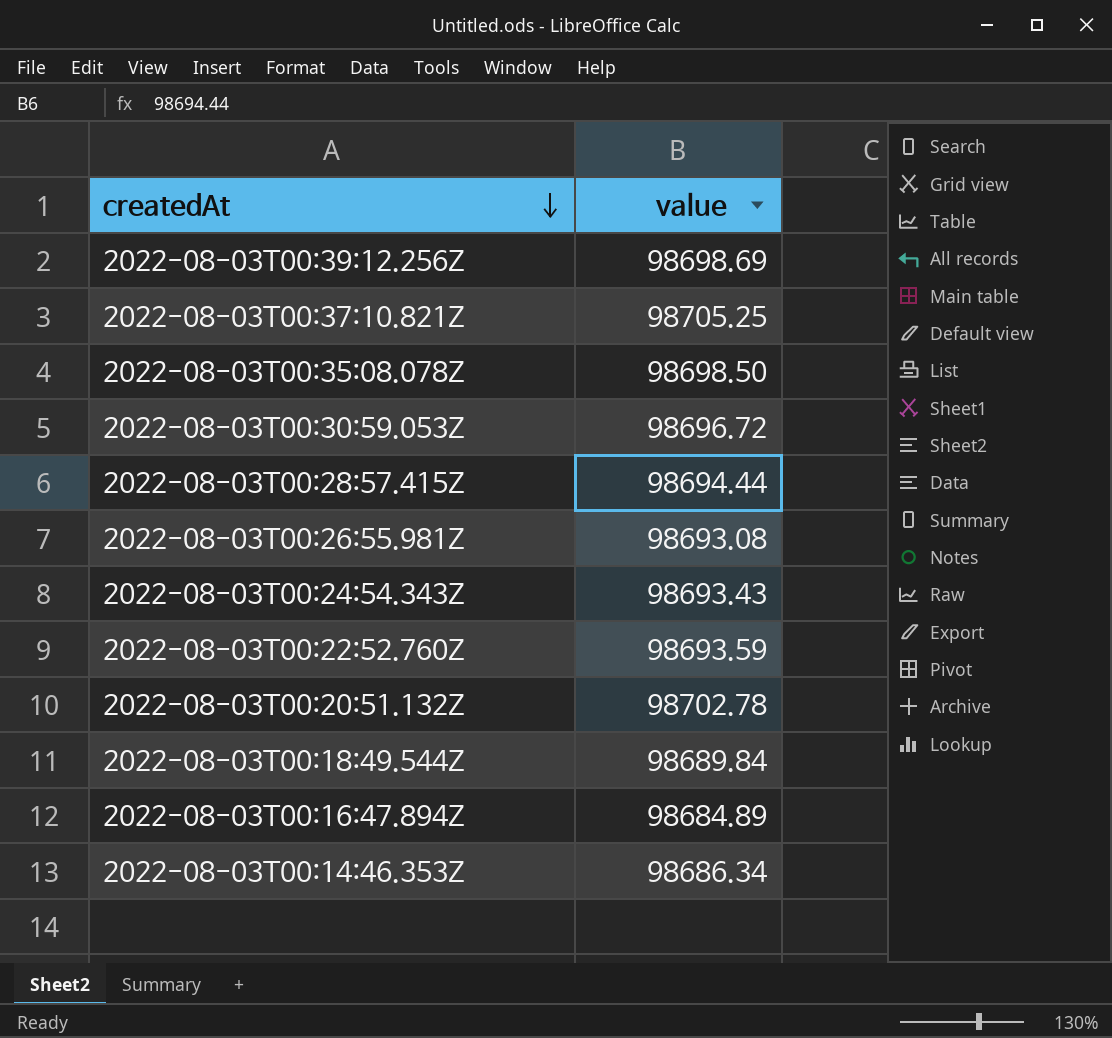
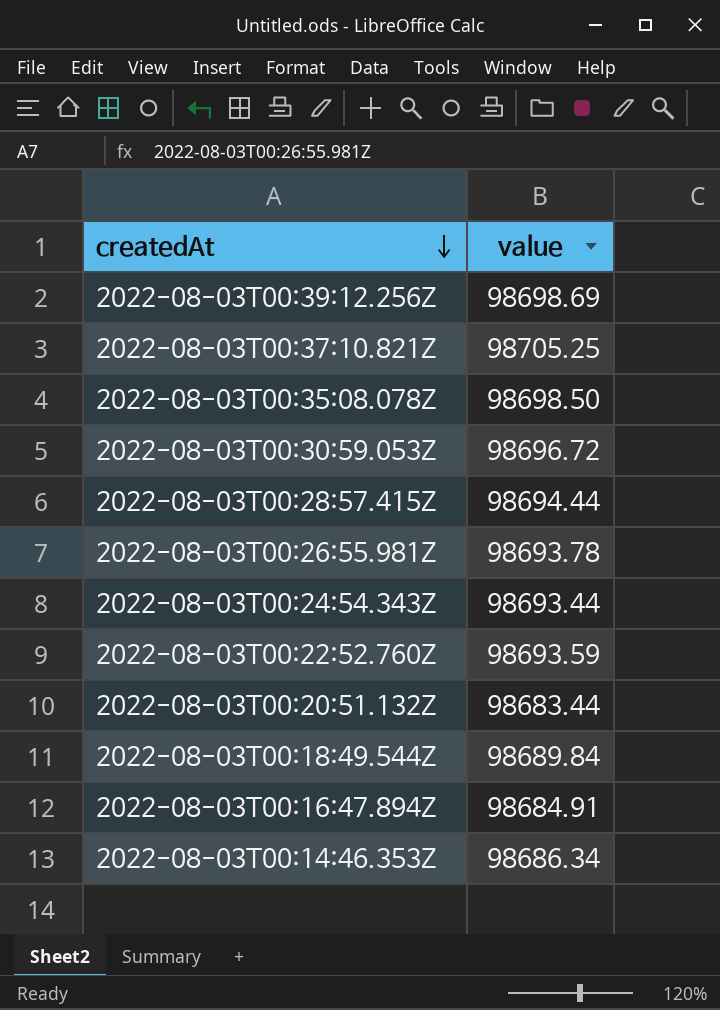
2022-08-03T00:26:55.981Z | value: 98693.08 -> 98693.78
2022-08-03T00:24:54.343Z | value: 98693.43 -> 98693.44
2022-08-03T00:20:51.132Z | value: 98702.78 -> 98683.44
2022-08-03T00:16:47.894Z | value: 98684.89 -> 98684.91

